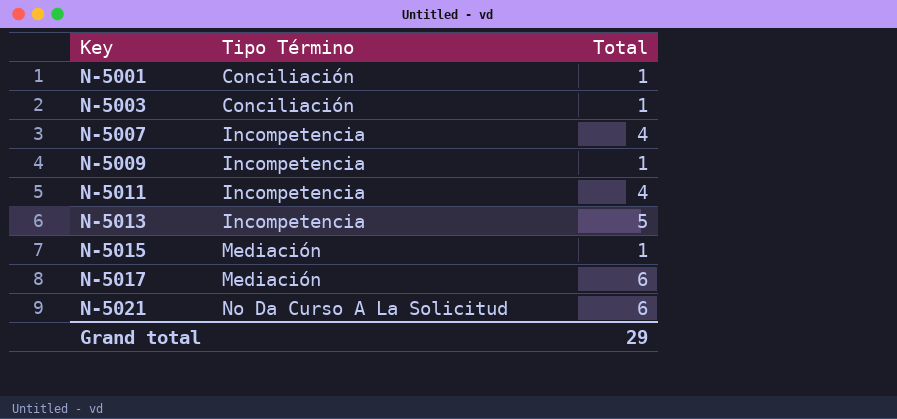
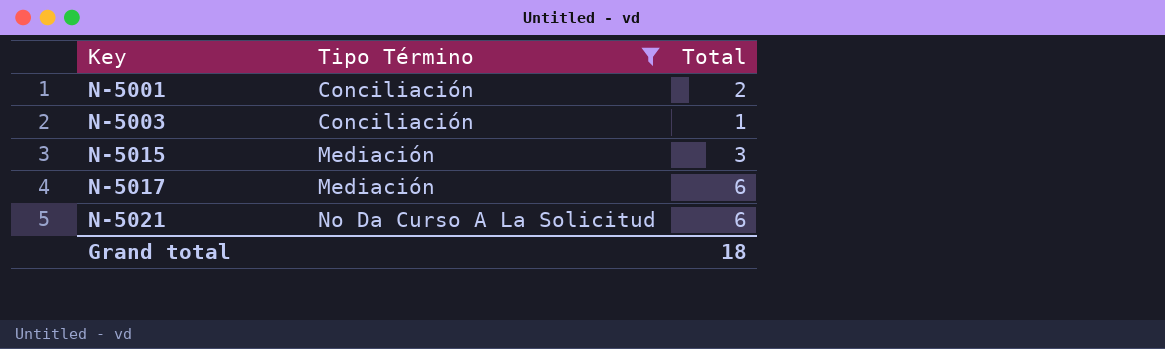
filter: none -> Tipo Término != Incompetencia
N-5001 | Total: 1 -> 2
N-5015 | Total: 1 -> 3
Grand total | Total: 29 -> 18

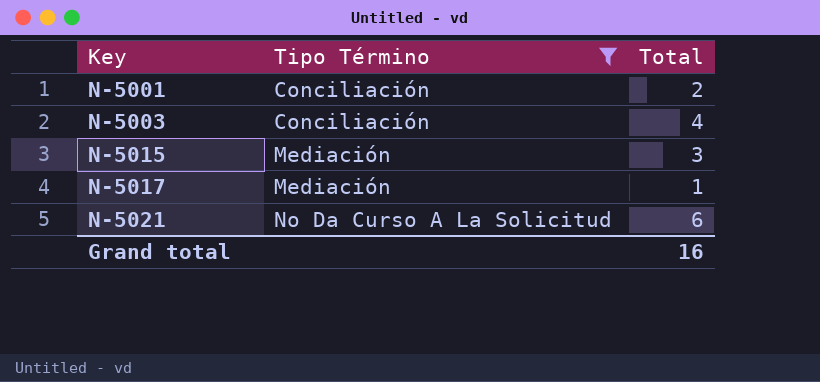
N-5003 | Total: 1 -> 4
N-5017 | Total: 6 -> 1
Grand total | Total: 18 -> 16

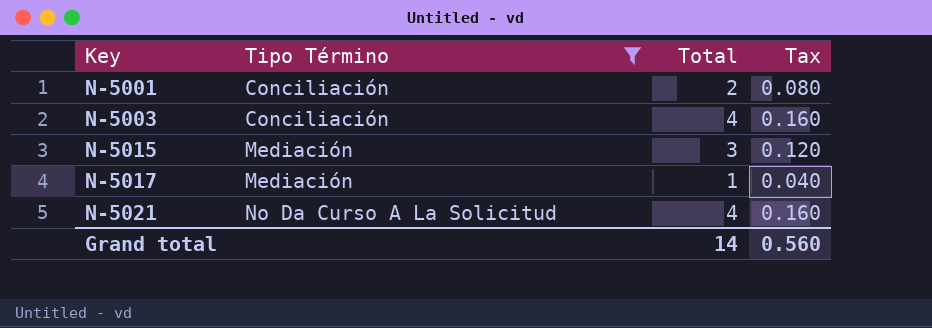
column Tax | formula: none -> [Total] * 0.04
N-5021 | Total: 6 -> 4
Grand total | Total: 16 -> 14

